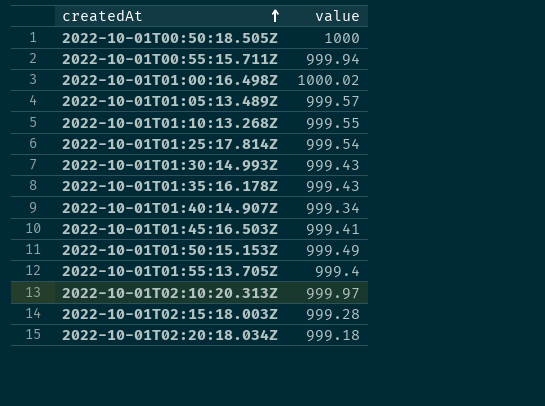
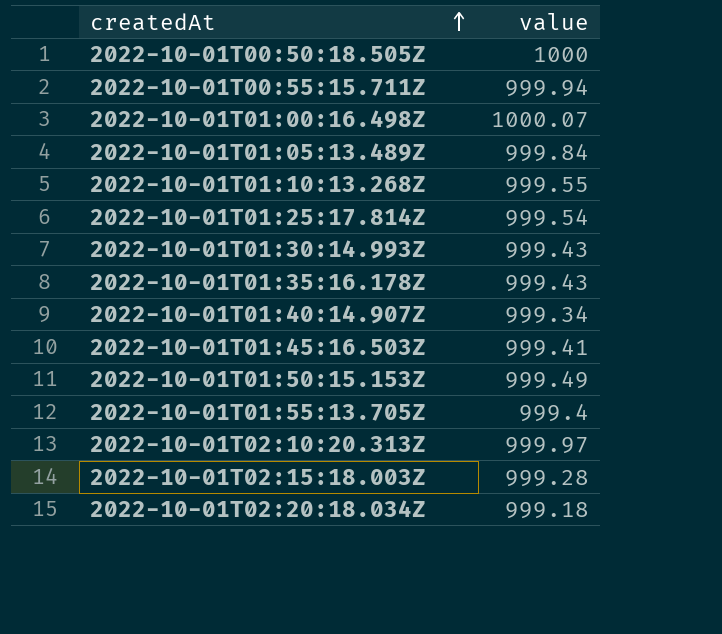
2022-10-01T01:00:16.498Z | value: 1000.02 -> 1000.07
2022-10-01T01:05:13.489Z | value: 999.57 -> 999.84

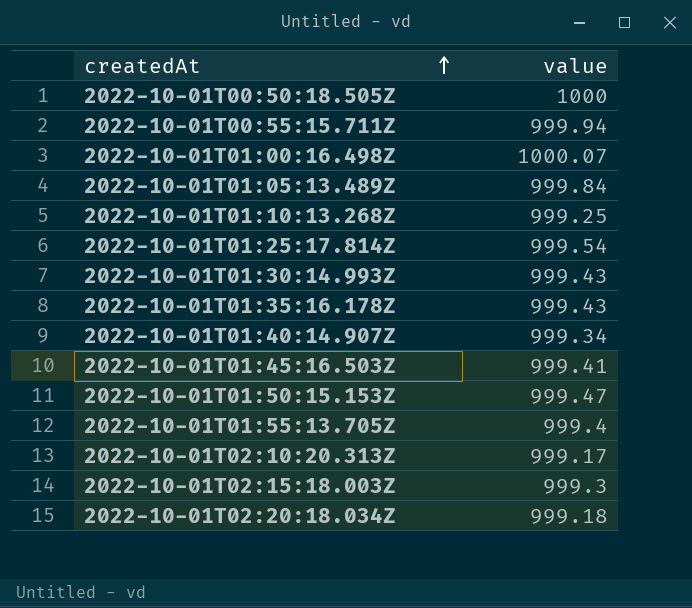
2022-10-01T01:10:13.268Z | value: 999.55 -> 999.25
2022-10-01T01:50:15.153Z | value: 999.49 -> 999.47
2022-10-01T02:10:20.313Z | value: 999.97 -> 999.17
2022-10-01T02:15:18.003Z | value: 999.28 -> 999.3

